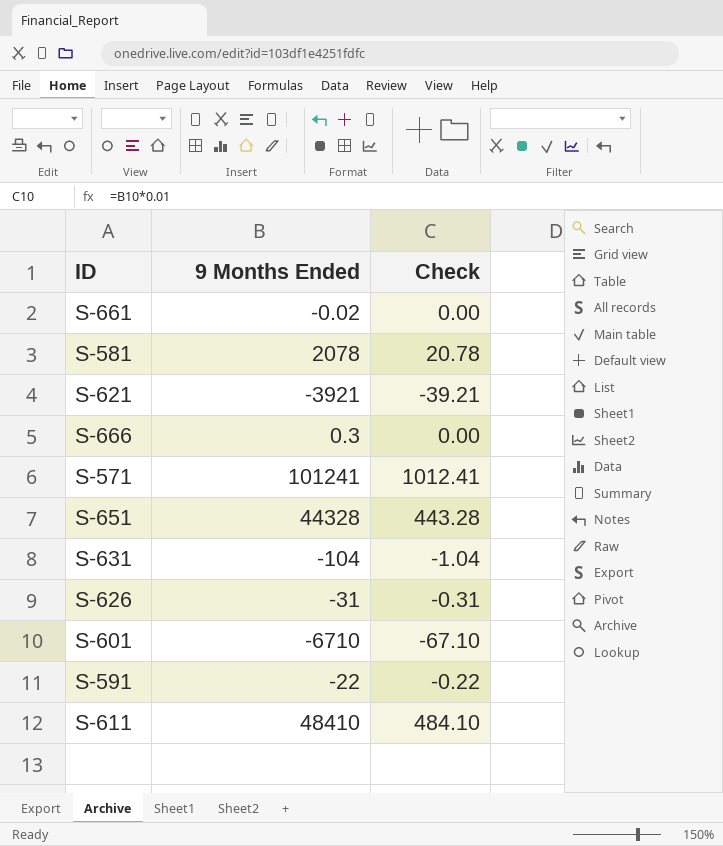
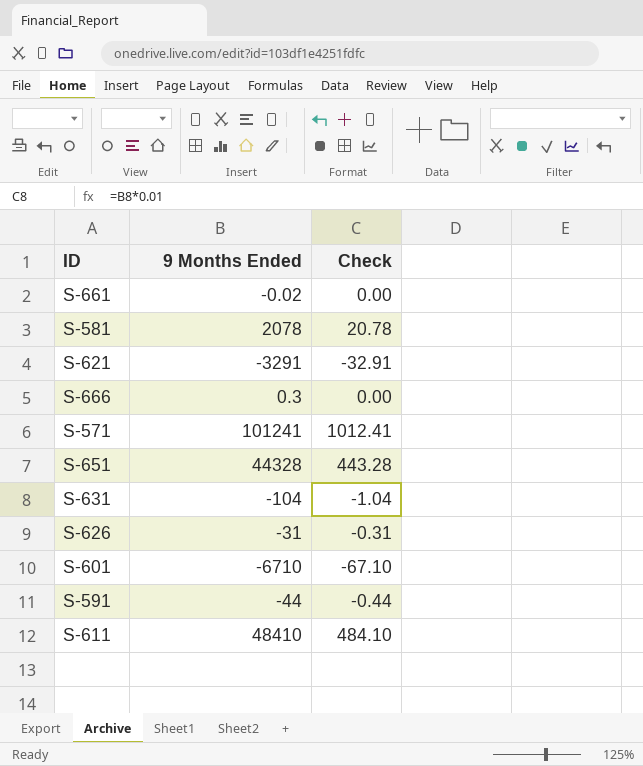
S-621 | 9 Months Ended: -3921 -> -3291
S-621 | Check: -39.21 -> -32.91
S-591 | 9 Months Ended: -22 -> -44
S-591 | Check: -0.22 -> -0.44

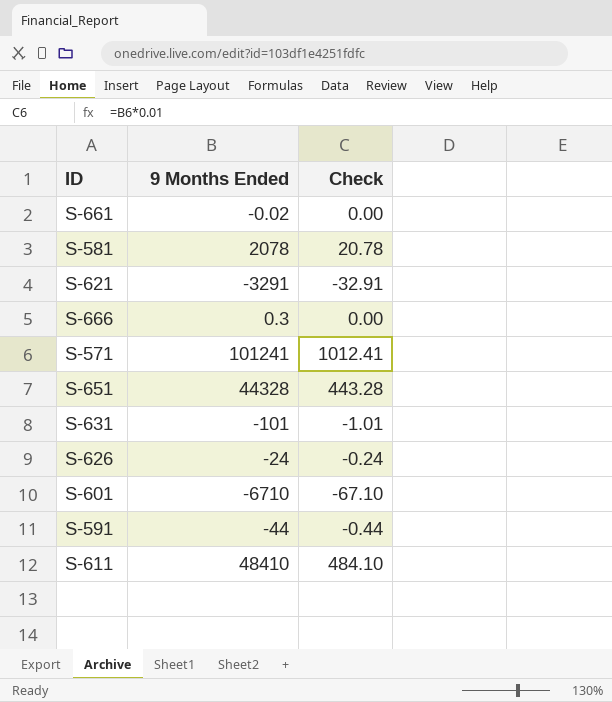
S-631 | 9 Months Ended: -104 -> -101
S-631 | Check: -1.04 -> -1.01
S-626 | 9 Months Ended: -31 -> -24
S-626 | Check: -0.31 -> -0.24

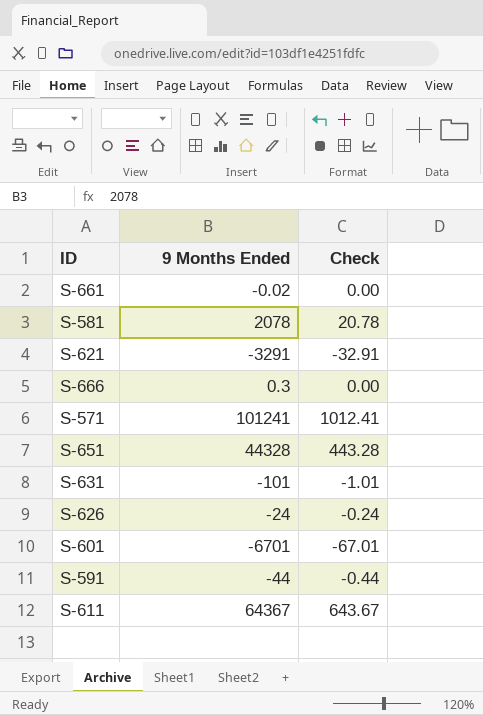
S-601 | 9 Months Ended: -6710 -> -6701
S-601 | Check: -67.10 -> -67.01
S-611 | 9 Months Ended: 48410 -> 64367
S-611 | Check: 484.10 -> 643.67

